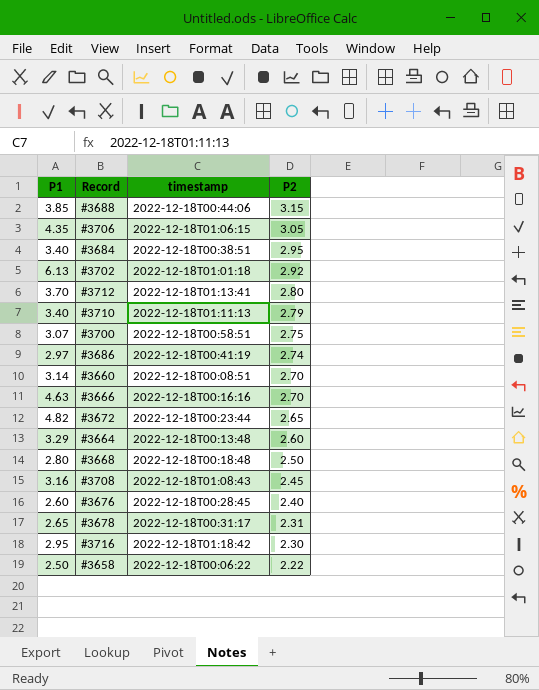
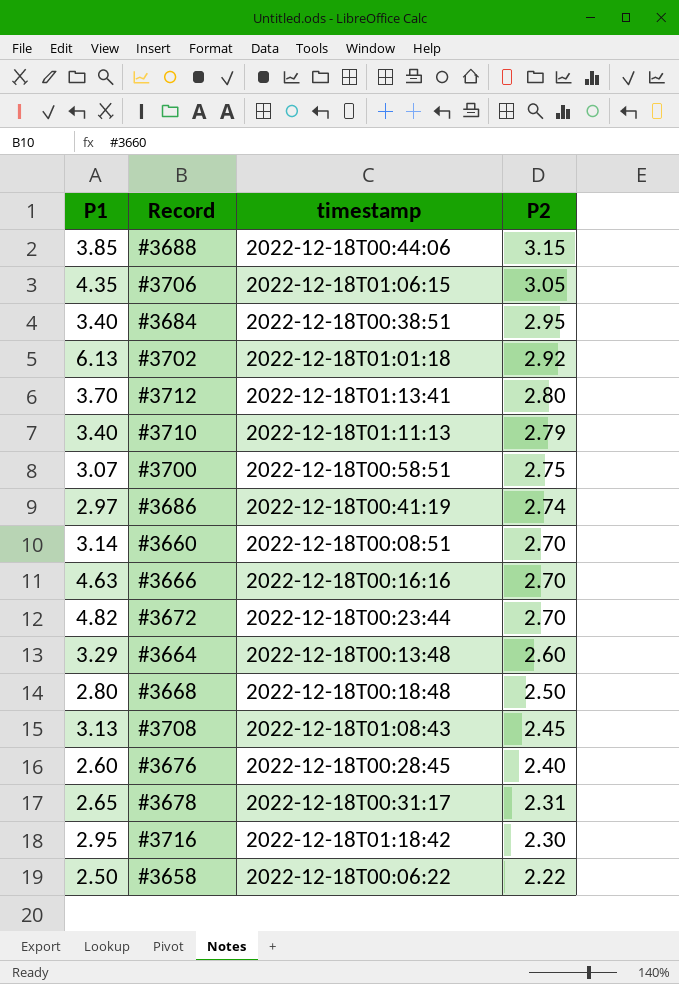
#3672 | P2: 2.65 -> 2.70
#3708 | P1: 3.16 -> 3.13

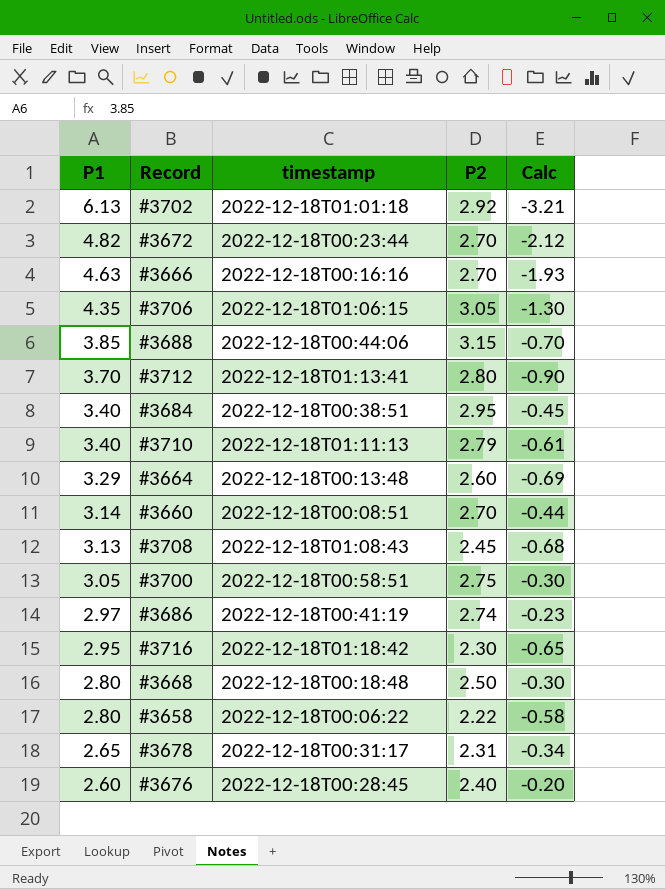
row order: P2 descending -> P1 descending
column Calc | formula: none -> [P2] - [P1]
#3700 | P1: 3.07 -> 3.05
#3658 | P1: 2.50 -> 2.80

